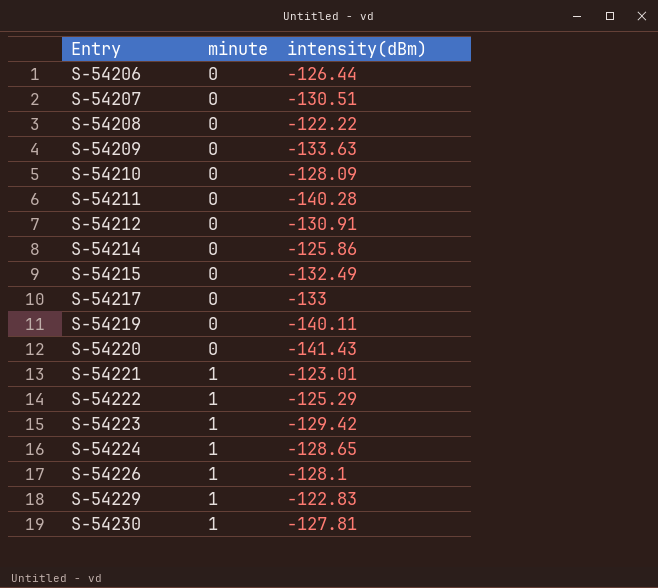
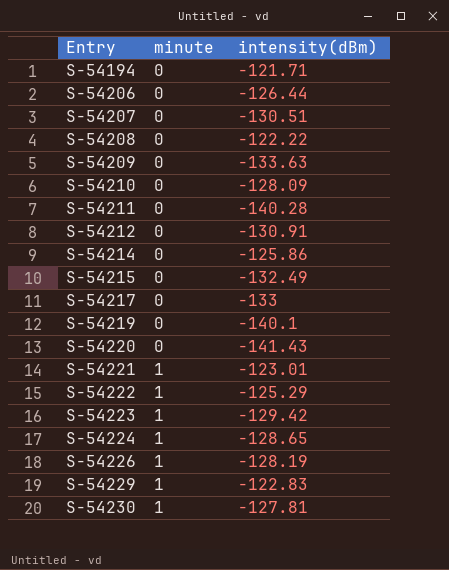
row S-54194: none -> 0 | -121.71
S-54219 | intensity(dBm): -140.11 -> -140.1
S-54226 | intensity(dBm): -128.1 -> -128.19

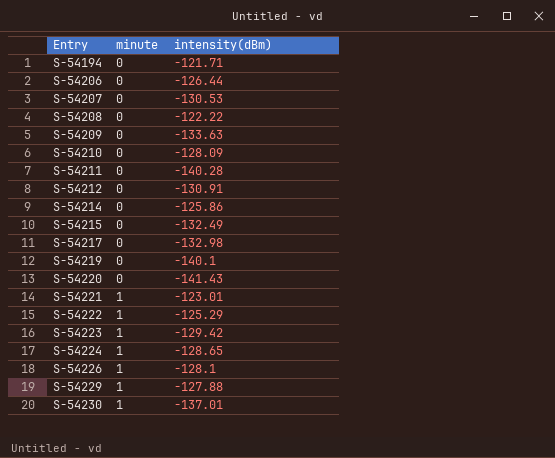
S-54207 | intensity(dBm): -130.51 -> -130.53
S-54217 | intensity(dBm): -133 -> -132.98
S-54226 | intensity(dBm): -128.19 -> -128.1
S-54229 | intensity(dBm): -122.83 -> -127.88
S-54230 | intensity(dBm): -127.81 -> -137.01

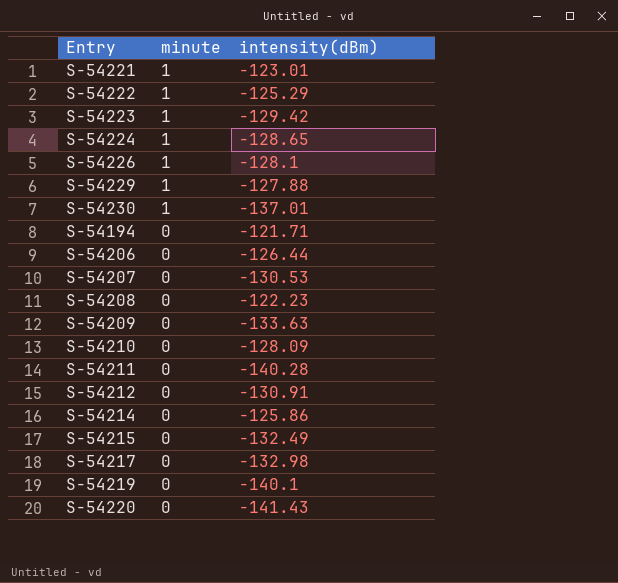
row order: Entry ascending -> minute descending
S-54208 | intensity(dBm): -122.22 -> -122.23

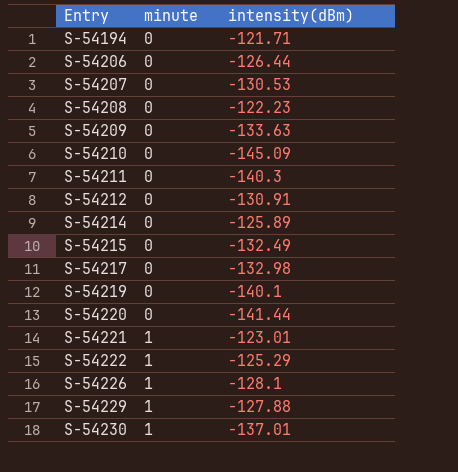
row order: minute descending -> Entry ascending
row S-54223: 1 | -129.42 -> none
row S-54224: 1 | -128.65 -> none
S-54210 | intensity(dBm): -128.09 -> -145.09
S-54211 | intensity(dBm): -140.28 -> -140.3
S-54214 | intensity(dBm): -125.86 -> -125.89
S-54220 | intensity(dBm): -141.43 -> -141.44

